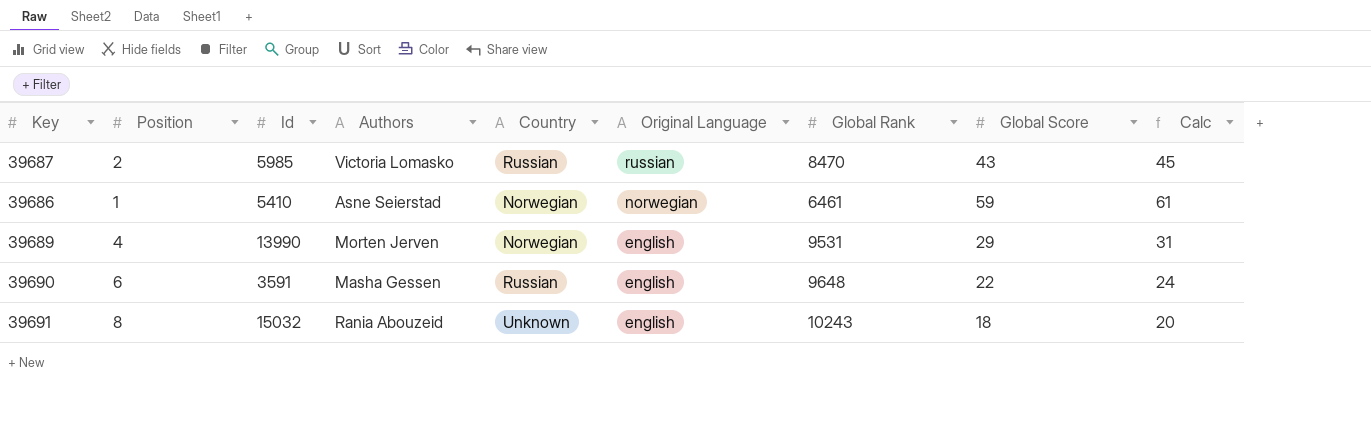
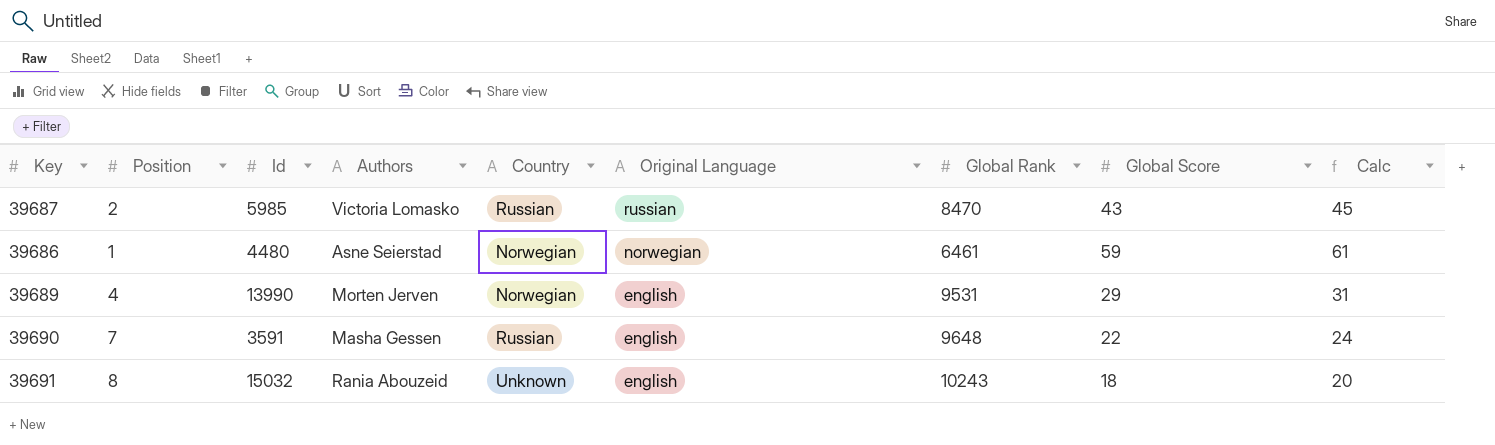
39686 | Id: 5410 -> 4480
39690 | Position: 6 -> 7

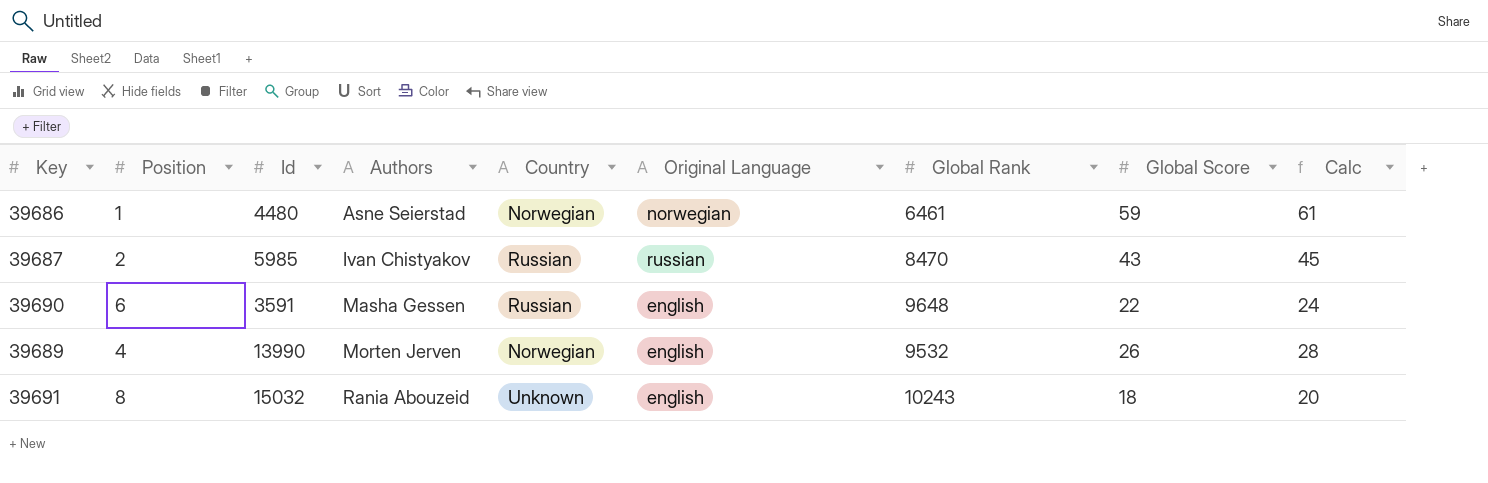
row order: Original Language descending -> Authors ascending
39687 | Authors: Victoria Lomasko -> Ivan Chistyakov
39690 | Position: 7 -> 6
39689 | Global Rank: 9531 -> 9532
39689 | Global Score: 29 -> 26
39689 | Calc: 31 -> 28

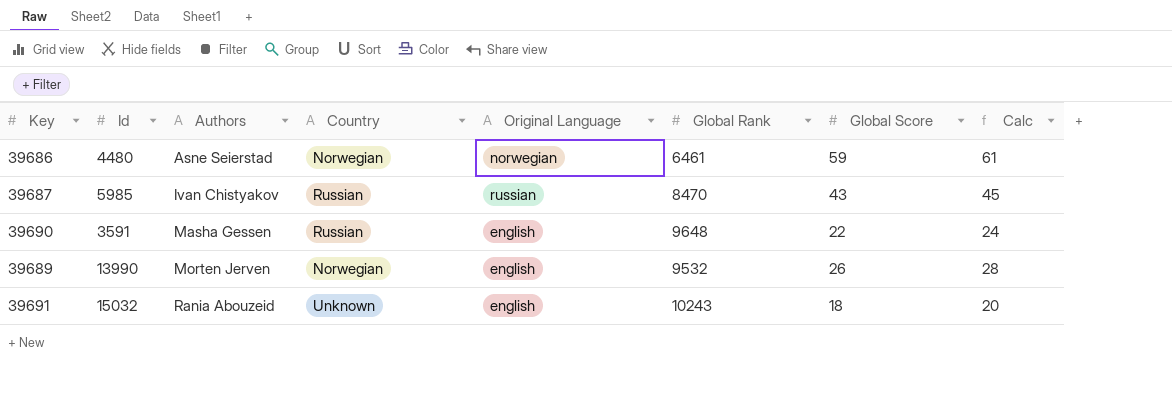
column Position | position: 2 -> none

